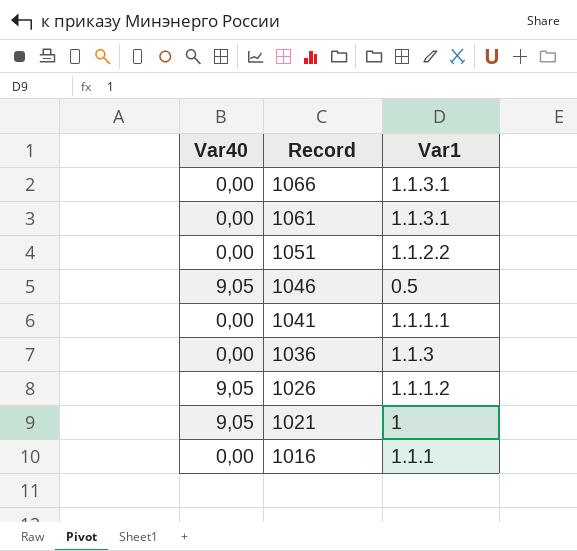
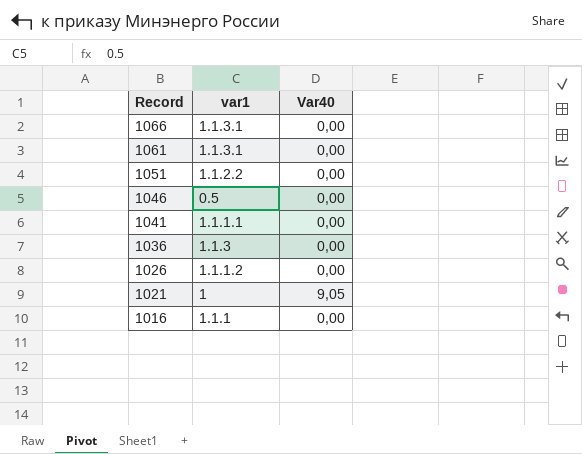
column name: Var1 -> var1
column Var40 | position: 1 -> 3
1046 | Var40: 9,05 -> 0,00
1026 | Var40: 9,05 -> 0,00

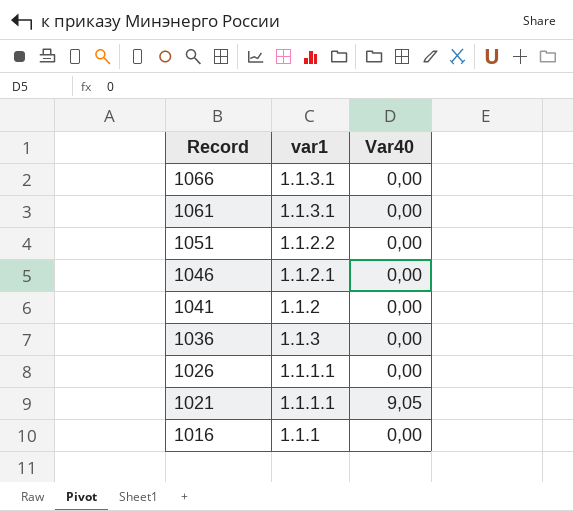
1046 | var1: 0.5 -> 1.1.2.1
1041 | var1: 1.1.1.1 -> 1.1.2
1026 | var1: 1.1.1.2 -> 1.1.1.1
1021 | var1: 1 -> 1.1.1.1

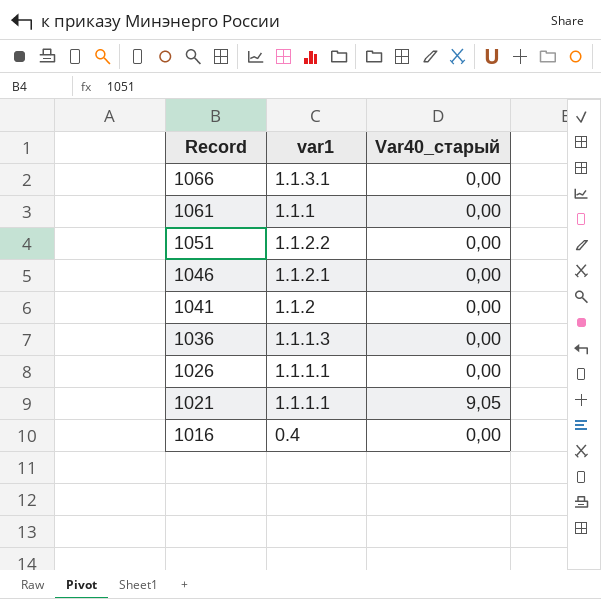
column name: Var40 -> Var40_старый
1061 | var1: 1.1.3.1 -> 1.1.1
1036 | var1: 1.1.3 -> 1.1.1.3
1016 | var1: 1.1.1 -> 0.4

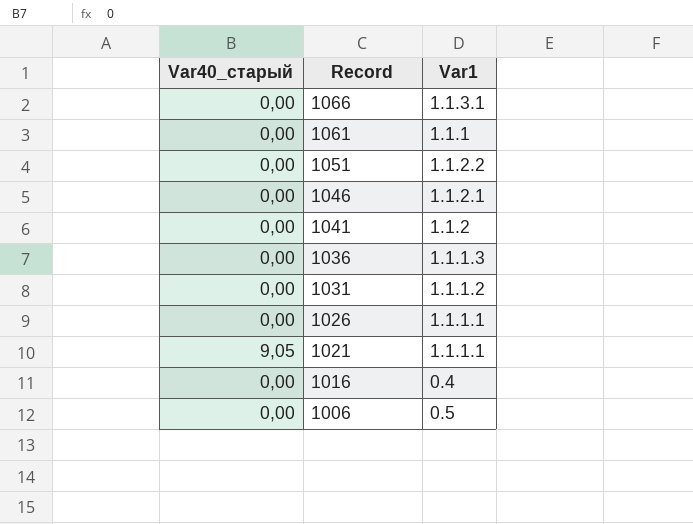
column Var40_старый | position: 3 -> 1
column name: var1 -> Var1
row 1031: none -> 0,00 | 1.1.1.2
row 1006: none -> 0,00 | 0.5

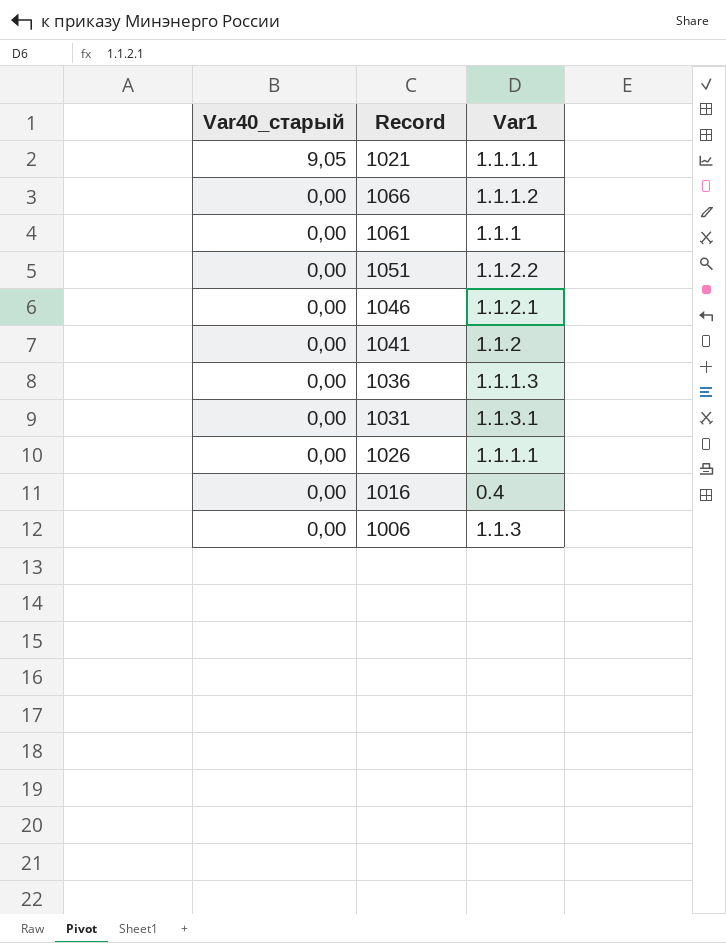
row order: Record descending -> Var40_старый descending
1066 | Var1: 1.1.3.1 -> 1.1.1.2
1031 | Var1: 1.1.1.2 -> 1.1.3.1
1006 | Var1: 0.5 -> 1.1.3

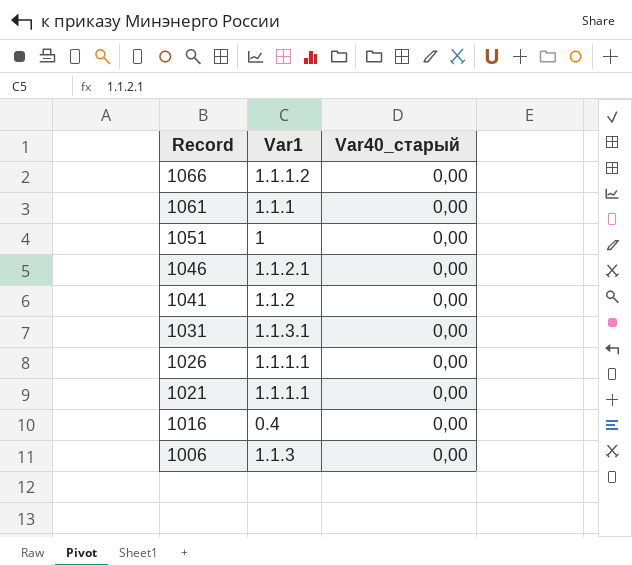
row order: Var40_старый descending -> Record descending
column Var40_старый | position: 1 -> 3
row 1036: 0,00 | 1.1.1.3 -> none
1051 | Var1: 1.1.2.2 -> 1
1021 | Var40_старый: 9,05 -> 0,00

